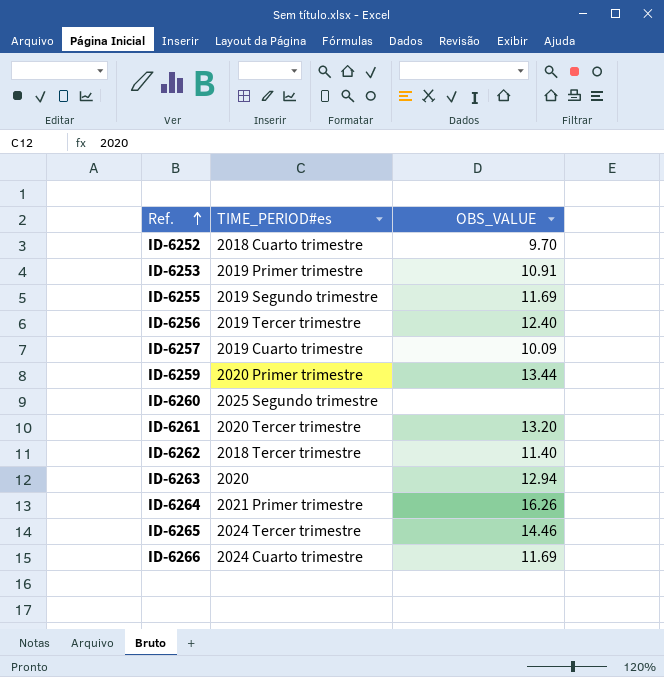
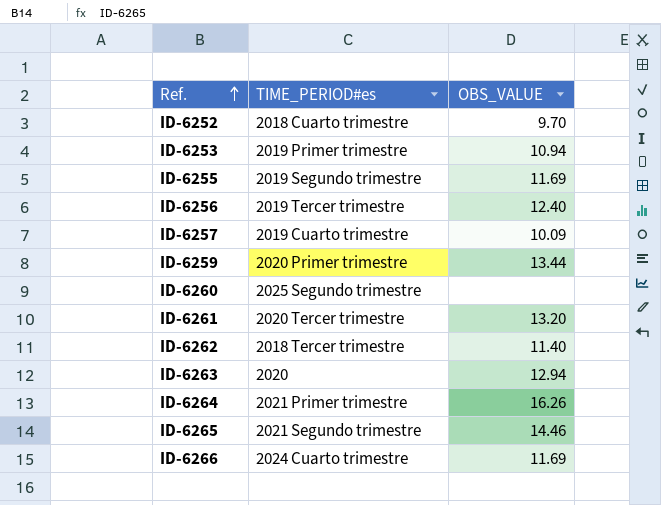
ID-6253 | OBS_VALUE: 10.91 -> 10.94
ID-6265 | TIME_PERIOD#es: 2024 Tercer trimestre -> 2021 Segundo trimestre

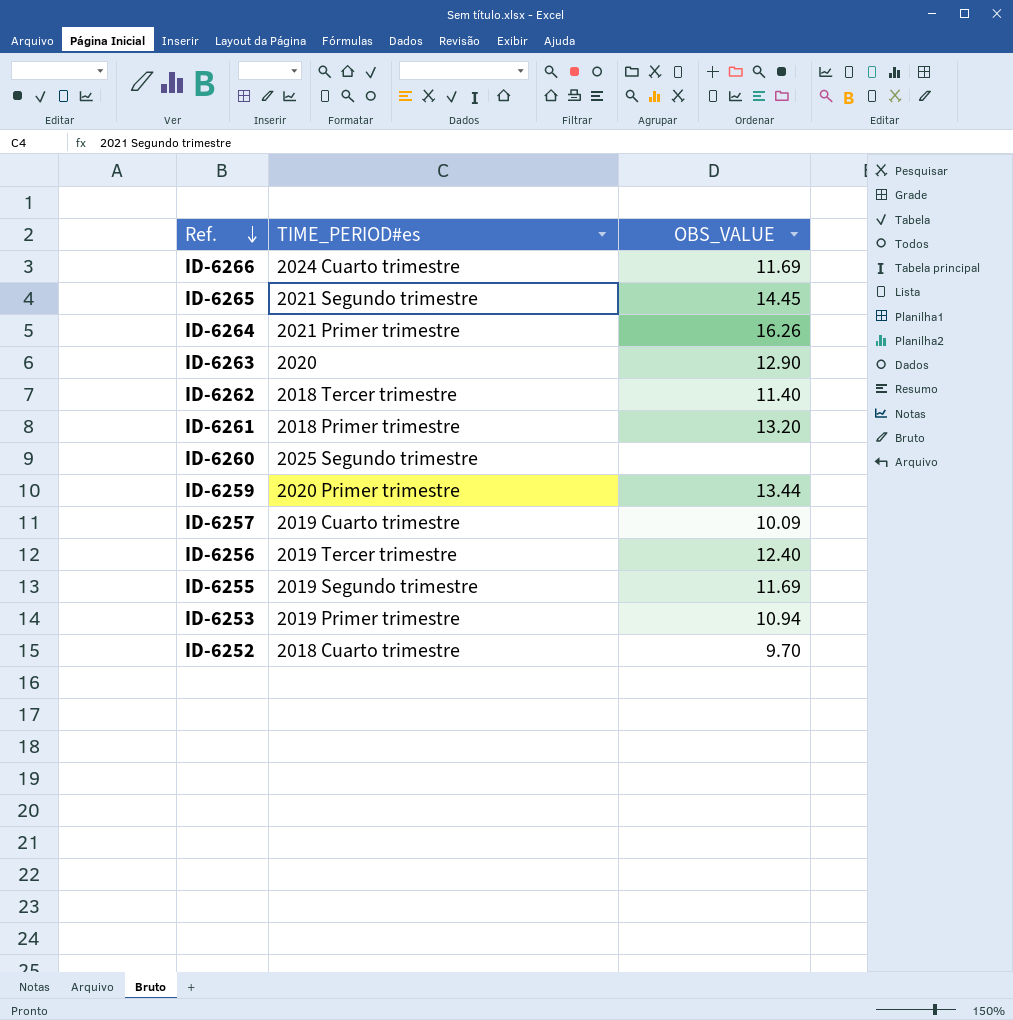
row order: Ref. ascending -> Ref. descending
ID-6265 | OBS_VALUE: 14.46 -> 14.45
ID-6263 | OBS_VALUE: 12.94 -> 12.90
ID-6261 | TIME_PERIOD#es: 2020 Tercer trimestre -> 2018 Primer trimestre

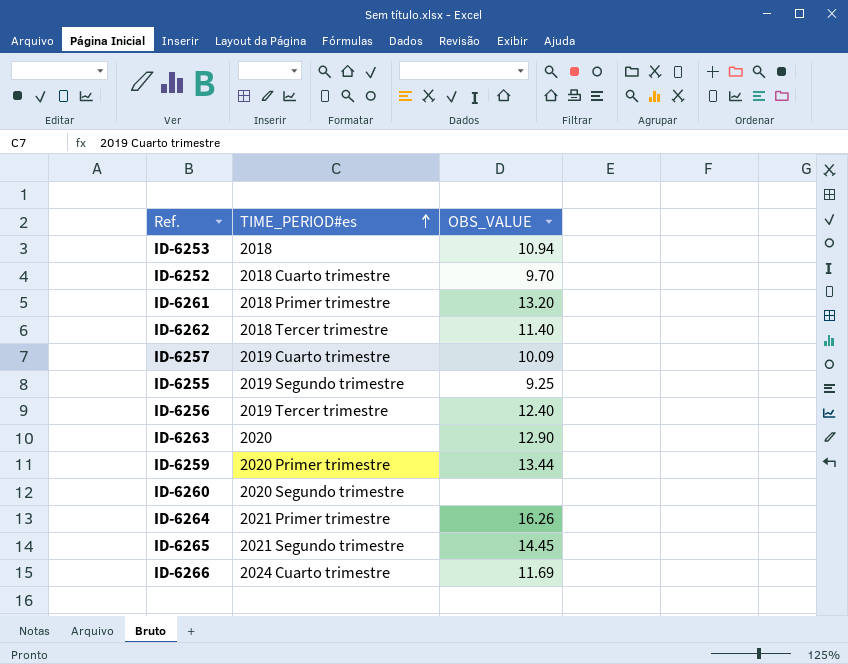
row order: Ref. descending -> TIME_PERIOD#es ascending
ID-6253 | TIME_PERIOD#es: 2019 Primer trimestre -> 2018
ID-6255 | OBS_VALUE: 11.69 -> 9.25
ID-6260 | TIME_PERIOD#es: 2025 Segundo trimestre -> 2020 Segundo trimestre

